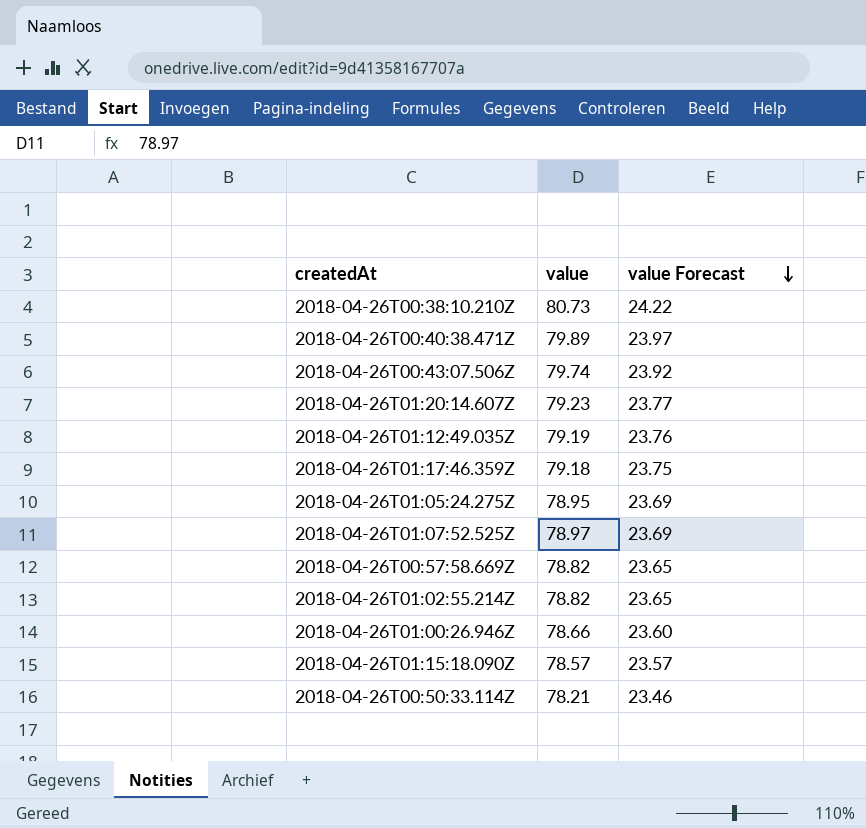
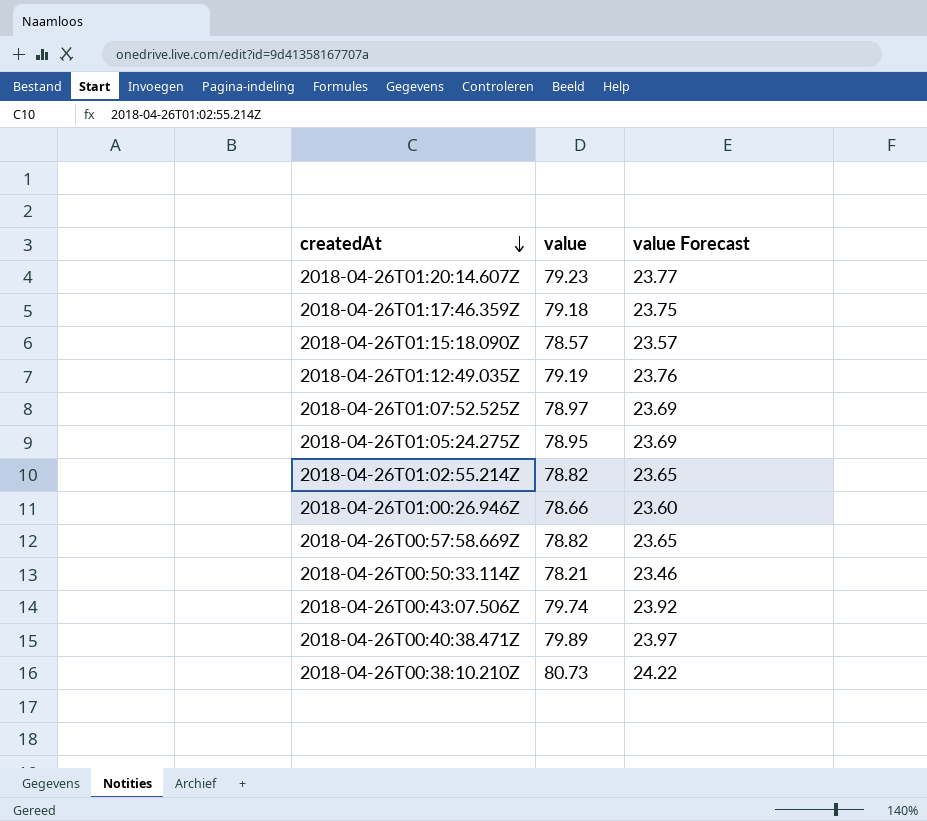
row order: value Forecast descending -> createdAt descending

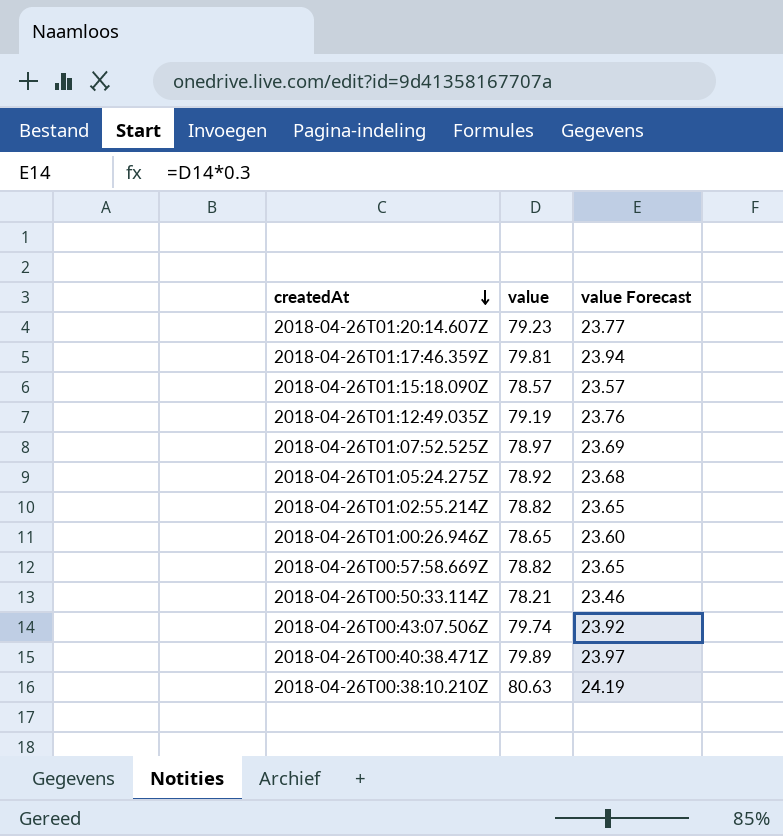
2018-04-26T01:17:46.359Z | value: 79.18 -> 79.81
2018-04-26T01:17:46.359Z | value Forecast: 23.75 -> 23.94
2018-04-26T01:05:24.275Z | value: 78.95 -> 78.92
2018-04-26T01:05:24.275Z | value Forecast: 23.69 -> 23.68
2018-04-26T01:00:26.946Z | value: 78.66 -> 78.65
2018-04-26T00:38:10.210Z | value: 80.73 -> 80.63
2018-04-26T00:38:10.210Z | value Forecast: 24.22 -> 24.19

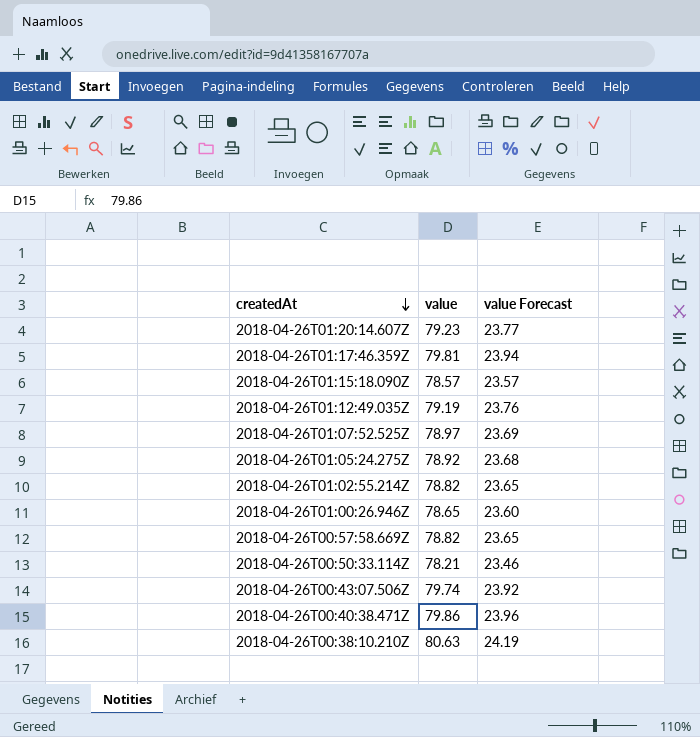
2018-04-26T00:40:38.471Z | value: 79.89 -> 79.86
2018-04-26T00:40:38.471Z | value Forecast: 23.97 -> 23.96

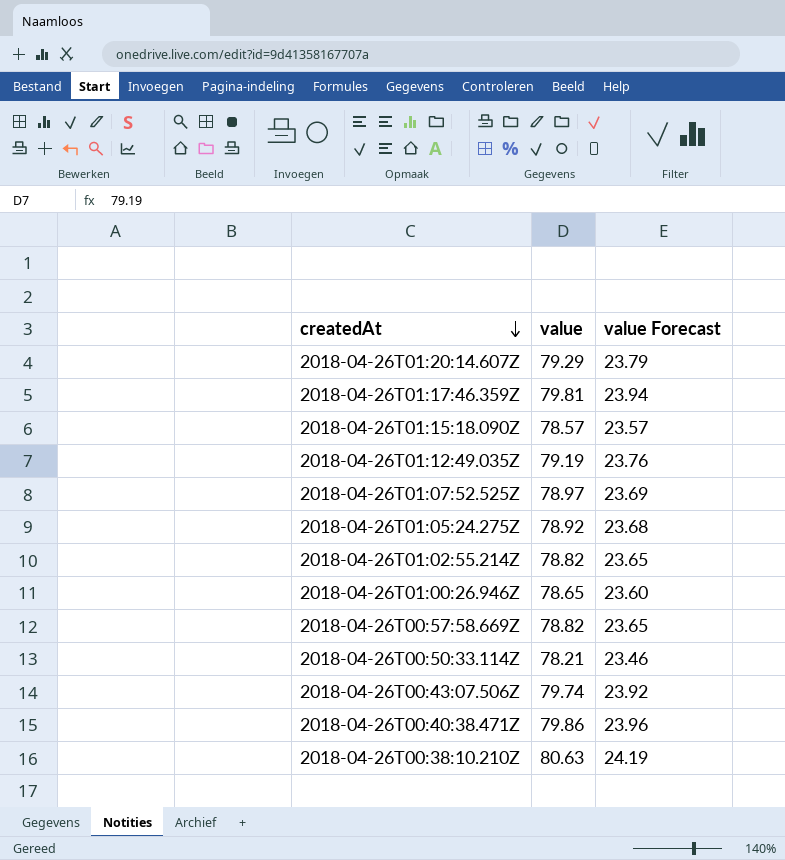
2018-04-26T01:20:14.607Z | value: 79.23 -> 79.29
2018-04-26T01:20:14.607Z | value Forecast: 23.77 -> 23.79

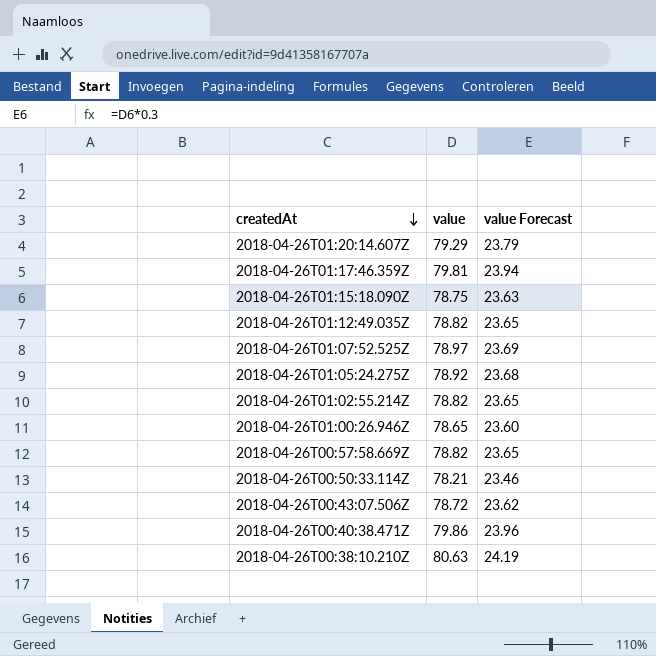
2018-04-26T01:15:18.090Z | value: 78.57 -> 78.75
2018-04-26T01:15:18.090Z | value Forecast: 23.57 -> 23.63
2018-04-26T01:12:49.035Z | value: 79.19 -> 78.82
2018-04-26T01:12:49.035Z | value Forecast: 23.76 -> 23.65
2018-04-26T00:43:07.506Z | value: 79.74 -> 78.72
2018-04-26T00:43:07.506Z | value Forecast: 23.92 -> 23.62

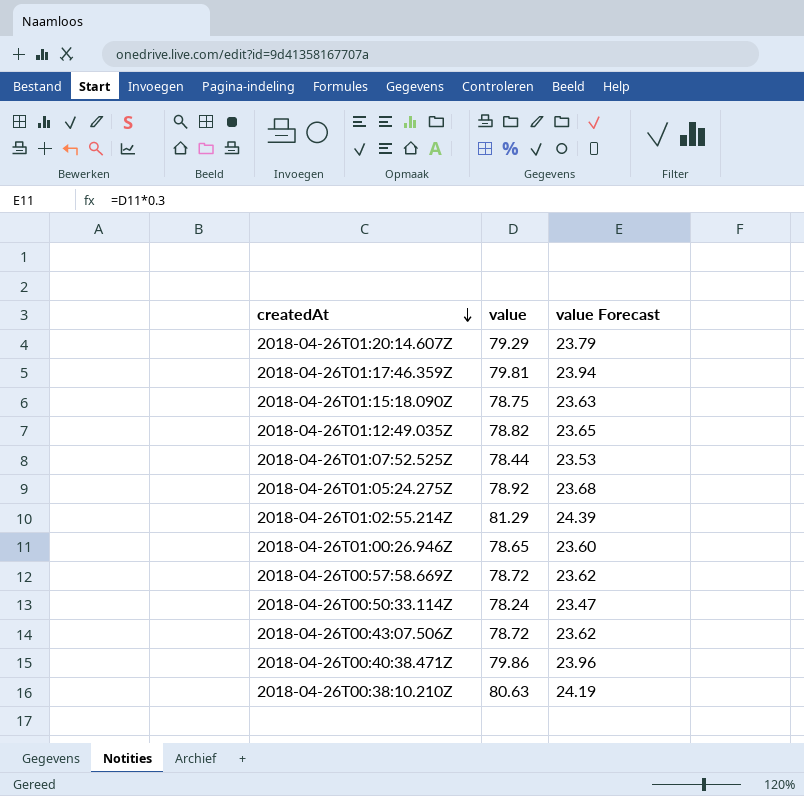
2018-04-26T01:07:52.525Z | value: 78.97 -> 78.44
2018-04-26T01:07:52.525Z | value Forecast: 23.69 -> 23.53
2018-04-26T01:02:55.214Z | value: 78.82 -> 81.29
2018-04-26T01:02:55.214Z | value Forecast: 23.65 -> 24.39
2018-04-26T00:57:58.669Z | value: 78.82 -> 78.72
2018-04-26T00:57:58.669Z | value Forecast: 23.65 -> 23.62
2018-04-26T00:50:33.114Z | value: 78.21 -> 78.24
2018-04-26T00:50:33.114Z | value Forecast: 23.46 -> 23.47

